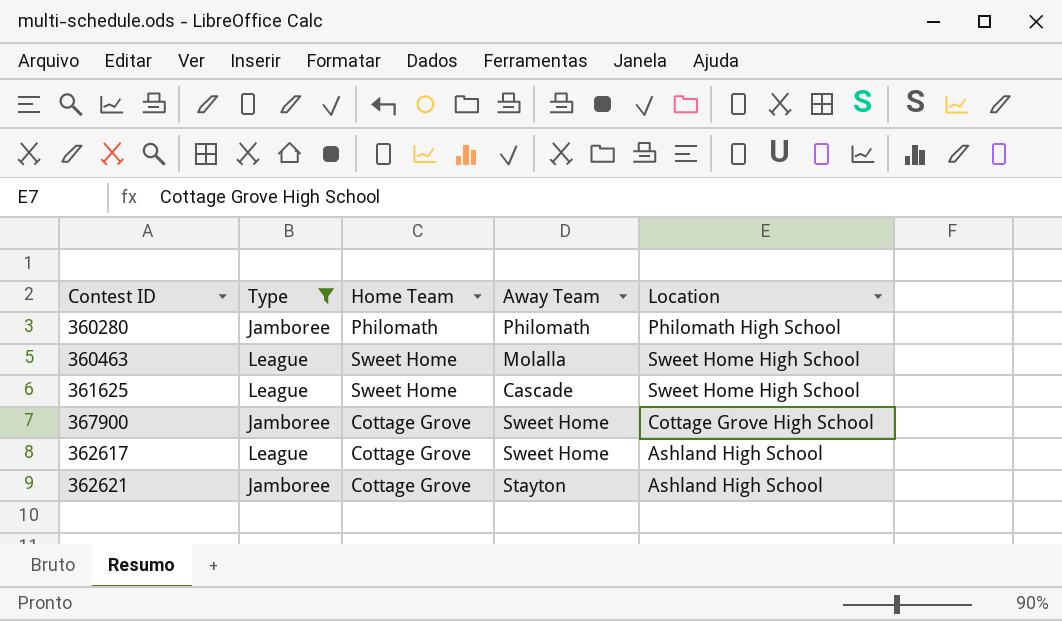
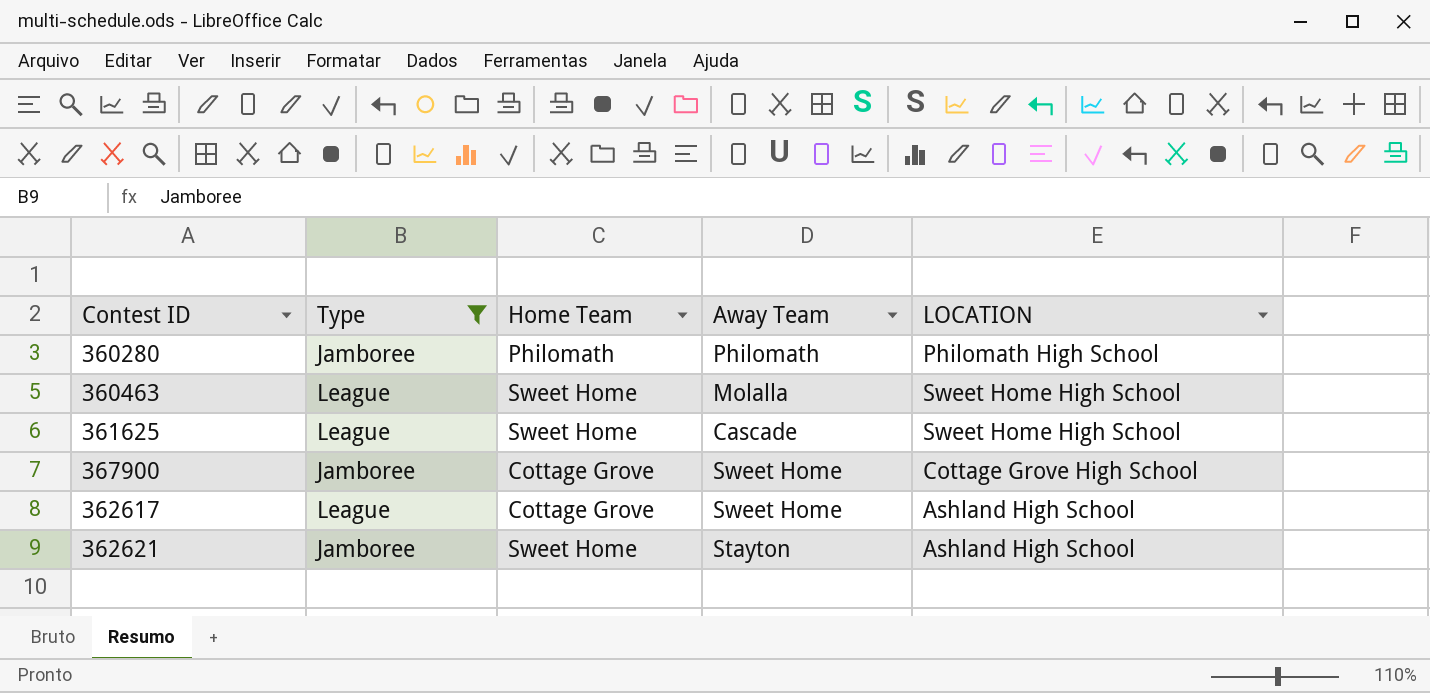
column name: Location -> LOCATION
362621 | Home Team: Cottage Grove -> Sweet Home

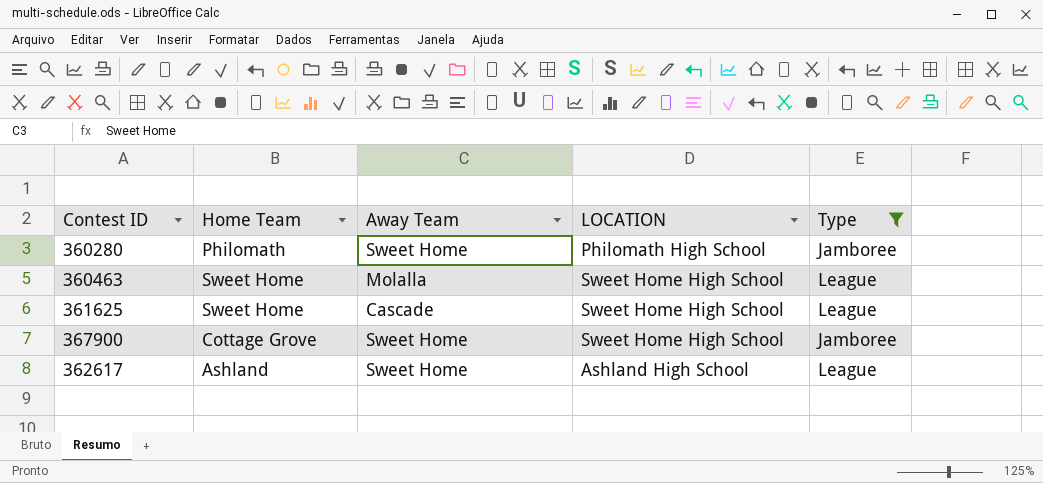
column Type | position: 2 -> 5
row 362621: Jamboree | Sweet Home | Stayton | Ashland High School -> none
360280 | Away Team: Philomath -> Sweet Home
367900 | LOCATION: Cottage Grove High School -> Sweet Home High School
362617 | Home Team: Cottage Grove -> Ashland

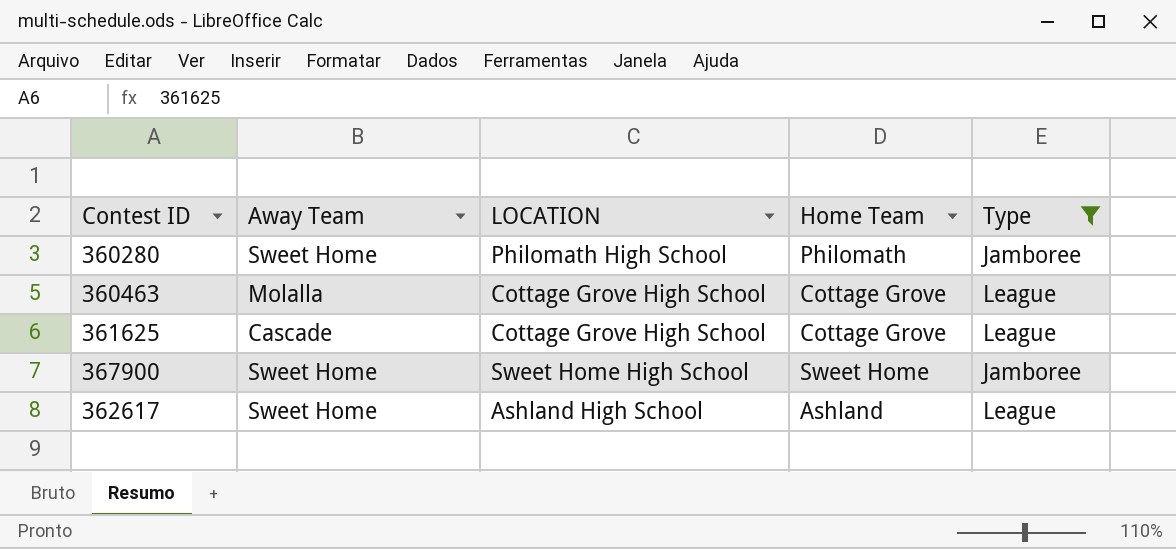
column Home Team | position: 2 -> 4
360463 | LOCATION: Sweet Home High School -> Cottage Grove High School
360463 | Home Team: Sweet Home -> Cottage Grove
361625 | LOCATION: Sweet Home High School -> Cottage Grove High School
361625 | Home Team: Sweet Home -> Cottage Grove
367900 | Home Team: Cottage Grove -> Sweet Home

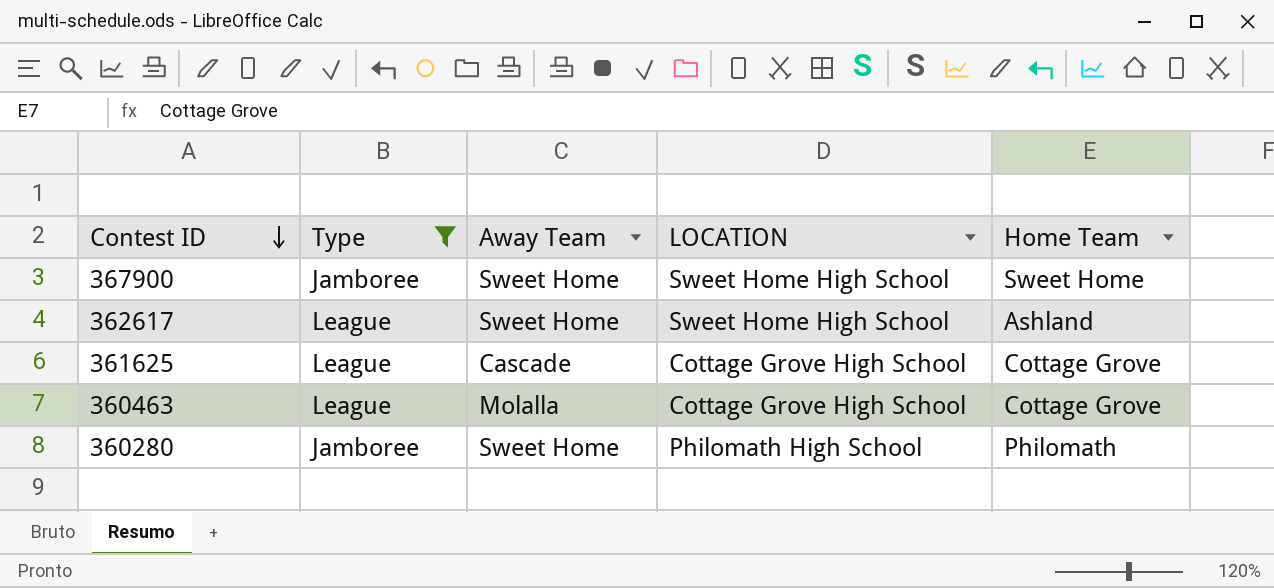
row order: none -> Contest ID descending
column Type | position: 5 -> 2
362617 | LOCATION: Ashland High School -> Sweet Home High School

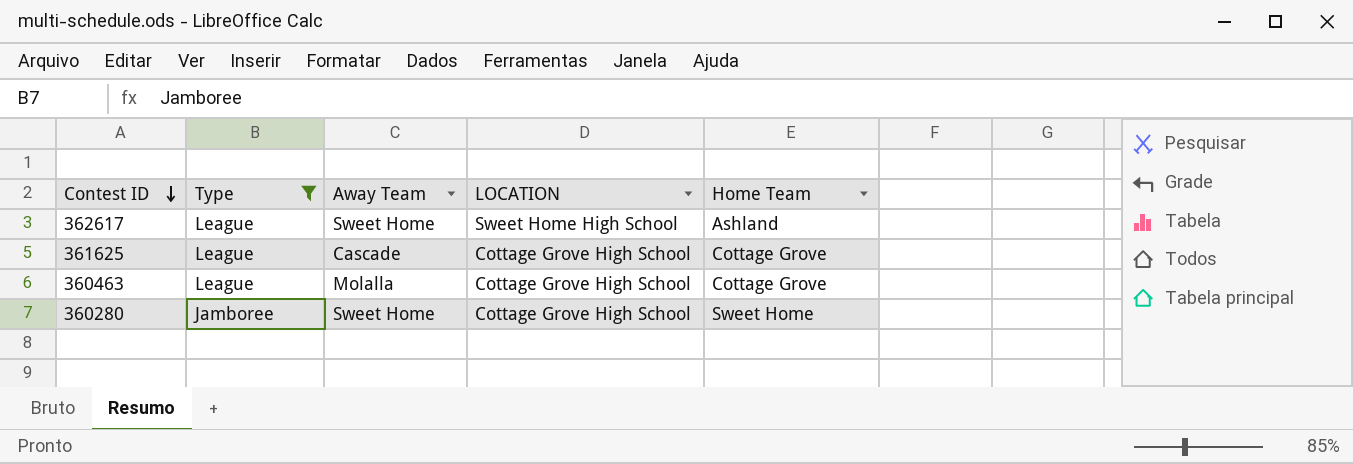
row 367900: Jamboree | Sweet Home | Sweet Home High School | Sweet Home -> none
360280 | LOCATION: Philomath High School -> Cottage Grove High School
360280 | Home Team: Philomath -> Sweet Home

